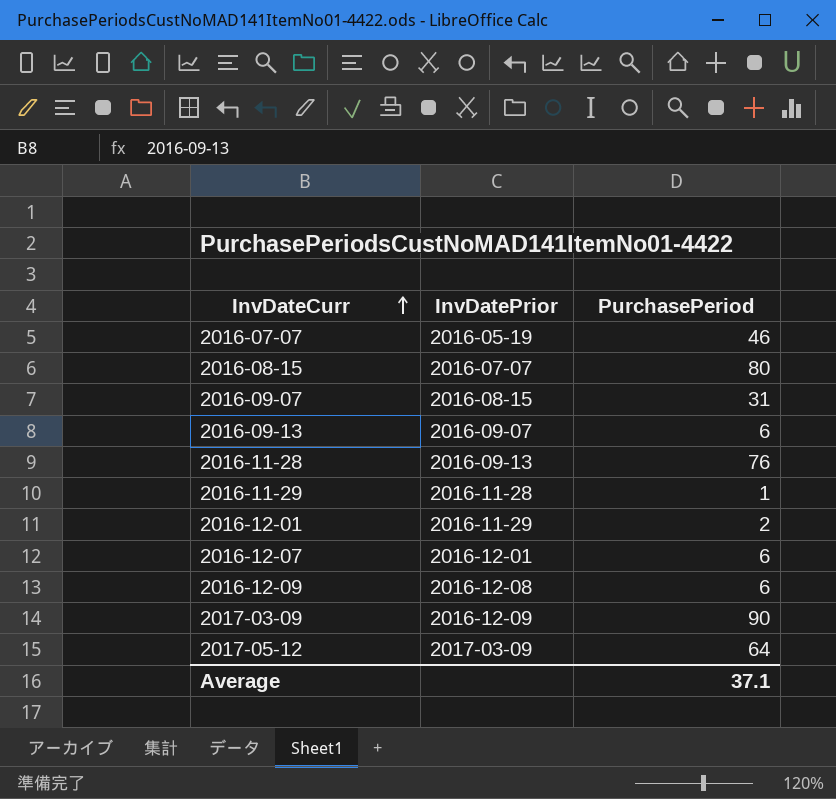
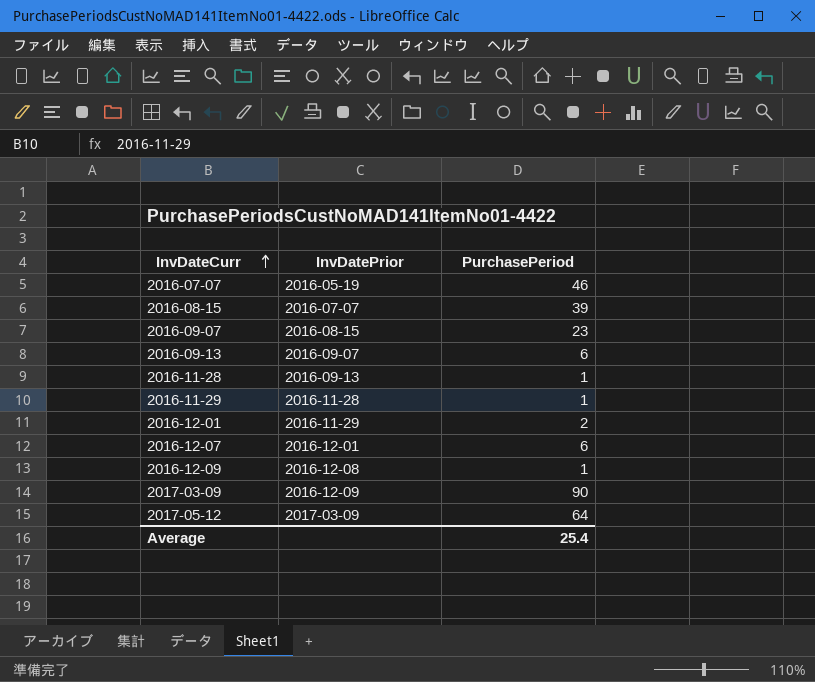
2016-08-15 | PurchasePeriod: 80 -> 39
2016-09-07 | PurchasePeriod: 31 -> 23
2016-11-28 | PurchasePeriod: 76 -> 1
2016-12-09 | PurchasePeriod: 6 -> 1
Average | PurchasePeriod: 37.1 -> 25.4

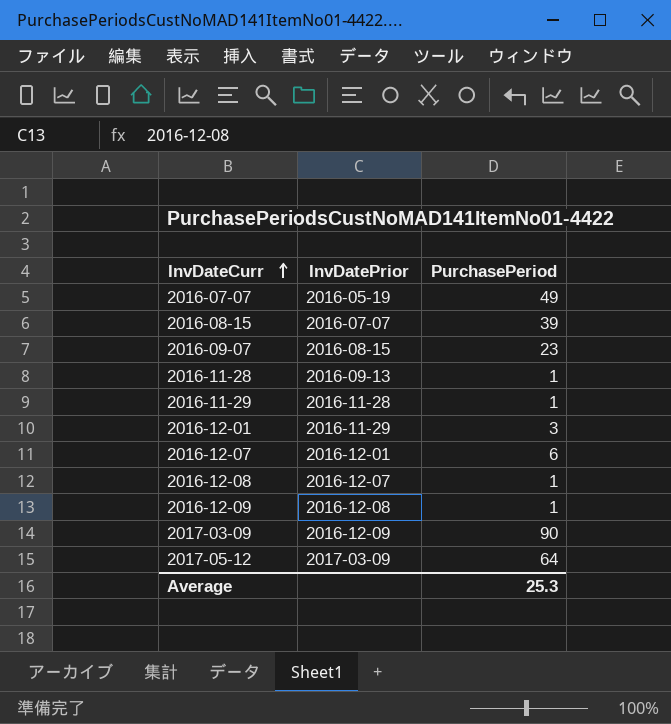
row 2016-09-13: 2016-09-07 | 6 -> none
2016-07-07 | PurchasePeriod: 46 -> 49
2016-12-01 | PurchasePeriod: 2 -> 3
row 2016-12-08: none -> 2016-12-07 | 1
Average | PurchasePeriod: 25.4 -> 25.3

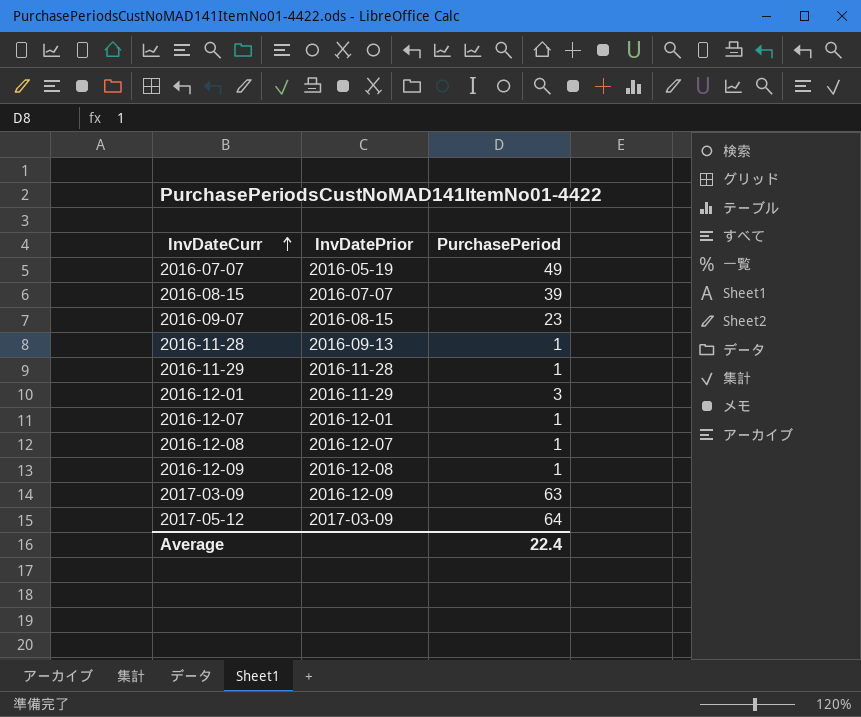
2016-12-07 | PurchasePeriod: 6 -> 1
2017-03-09 | PurchasePeriod: 90 -> 63
Average | PurchasePeriod: 25.3 -> 22.4

